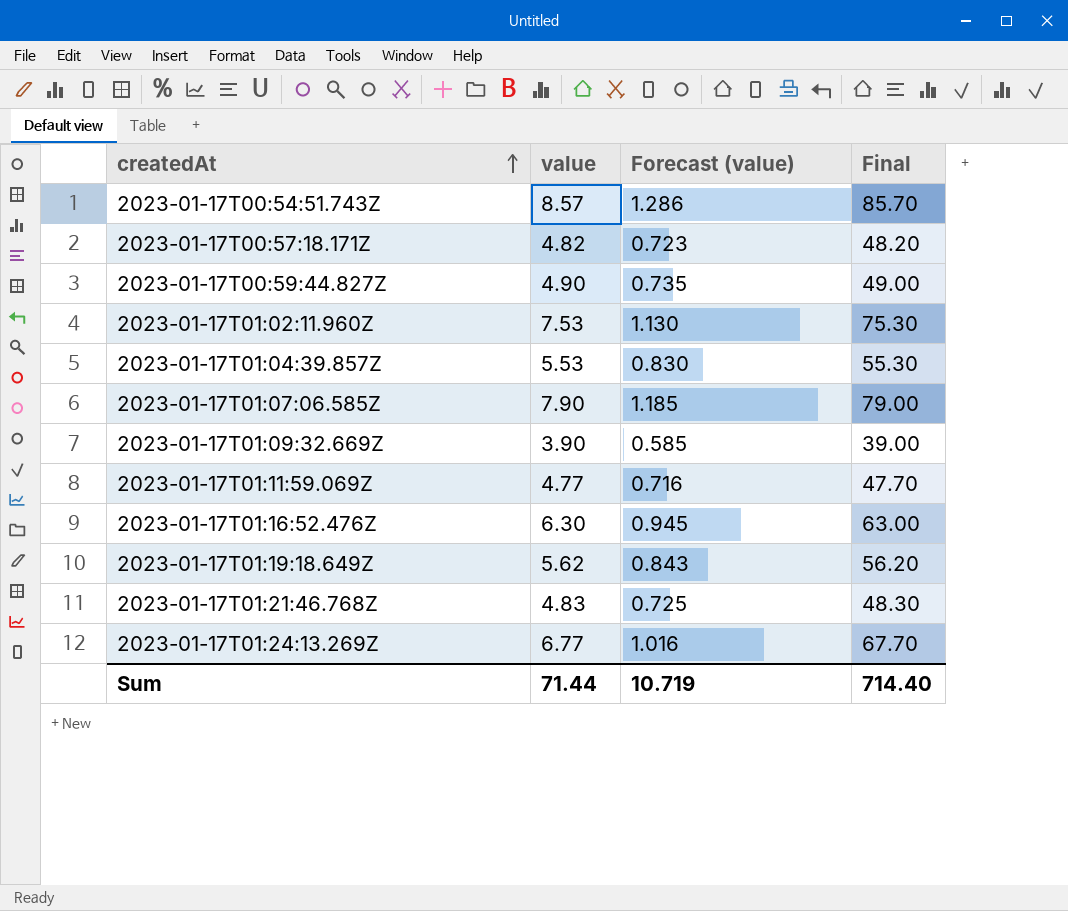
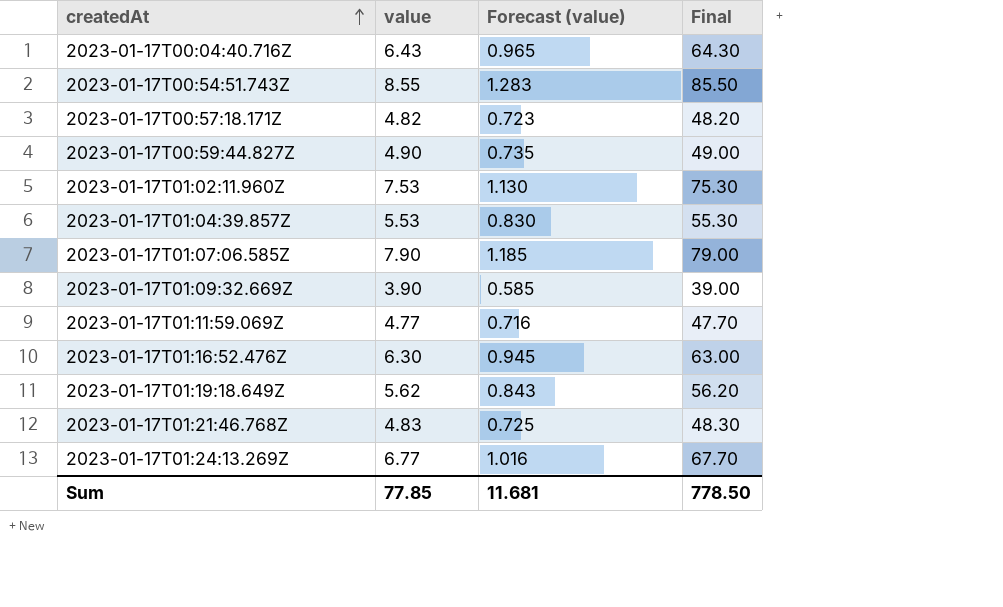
row 2023-01-17T00:04:40.716Z: none -> 6.43 | 0.965 | 64.30
2023-01-17T00:54:51.743Z | value: 8.57 -> 8.55
2023-01-17T00:54:51.743Z | Forecast (value): 1.286 -> 1.283
2023-01-17T00:54:51.743Z | Final: 85.70 -> 85.50
Sum | value: 71.44 -> 77.85
Sum | Forecast (value): 10.719 -> 11.681
Sum | Final: 714.40 -> 778.50

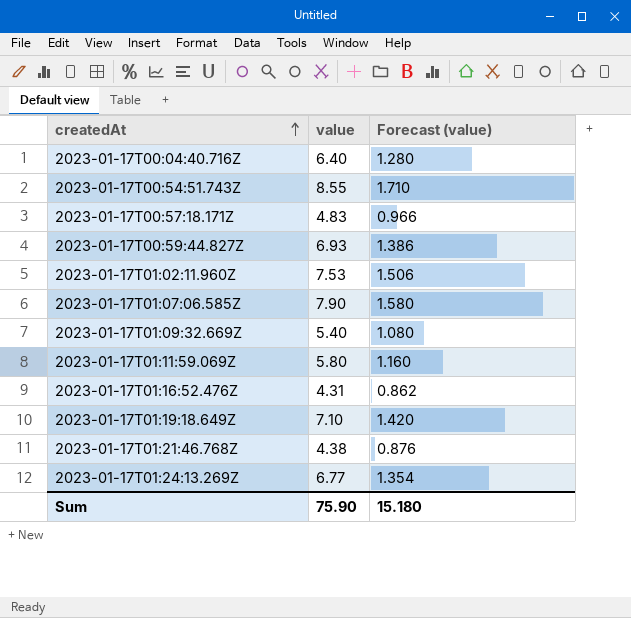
column Final | formula: [value] * 10 -> none
column Forecast (value) | formula: [value] * 0.15 -> [value] * 0.2
row 2023-01-17T01:04:39.857Z: 5.53 | 0.830 | 55.30 -> none
2023-01-17T00:04:40.716Z | value: 6.43 -> 6.40
2023-01-17T00:57:18.171Z | value: 4.82 -> 4.83
2023-01-17T00:59:44.827Z | value: 4.90 -> 6.93
2023-01-17T01:09:32.669Z | value: 3.90 -> 5.40
2023-01-17T01:11:59.069Z | value: 4.77 -> 5.80
2023-01-17T01:16:52.476Z | value: 6.30 -> 4.31
2023-01-17T01:19:18.649Z | value: 5.62 -> 7.10
2023-01-17T01:21:46.768Z | value: 4.83 -> 4.38
Sum | value: 77.85 -> 75.90
Sum | Forecast (value): 11.681 -> 15.180

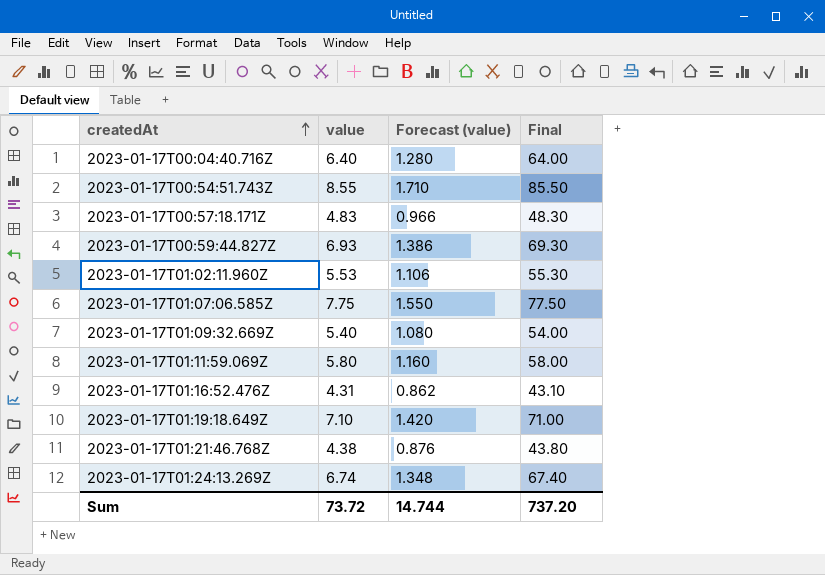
column Final | formula: none -> [value] * 10
2023-01-17T01:02:11.960Z | value: 7.53 -> 5.53
2023-01-17T01:02:11.960Z | Forecast (value): 1.506 -> 1.106
2023-01-17T01:07:06.585Z | value: 7.90 -> 7.75
2023-01-17T01:07:06.585Z | Forecast (value): 1.580 -> 1.550
2023-01-17T01:24:13.269Z | value: 6.77 -> 6.74
2023-01-17T01:24:13.269Z | Forecast (value): 1.354 -> 1.348
Sum | value: 75.90 -> 73.72
Sum | Forecast (value): 15.180 -> 14.744

